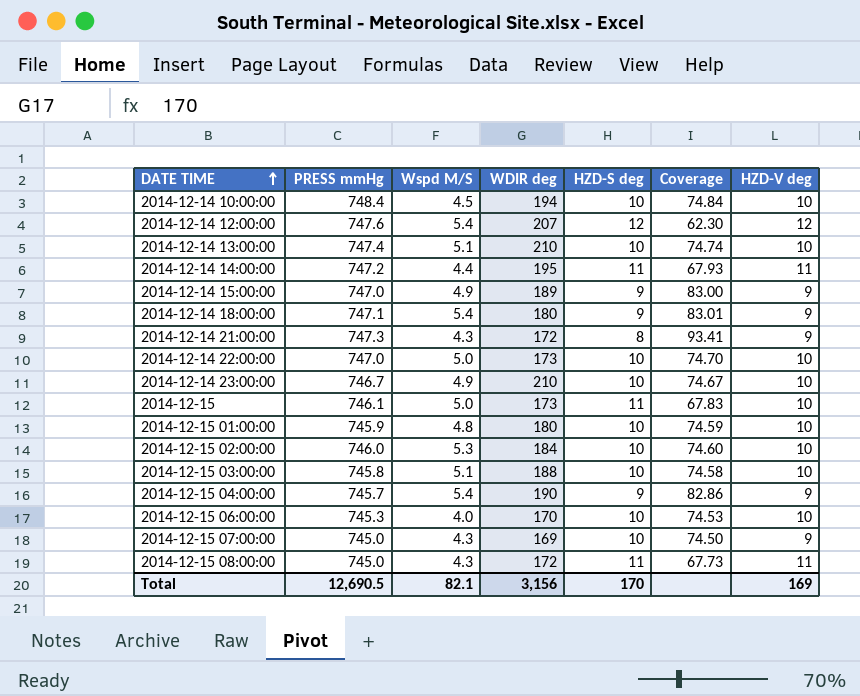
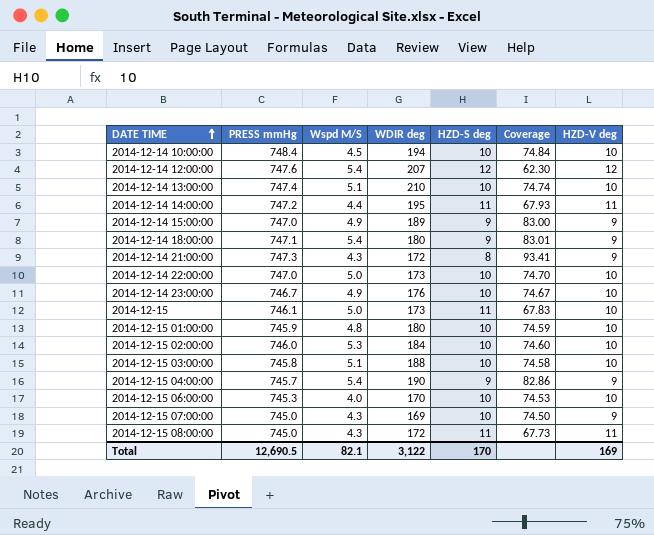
2014-12-14 23:00:00 | WDIR deg: 210 -> 176
Total | WDIR deg: 3,156 -> 3,122

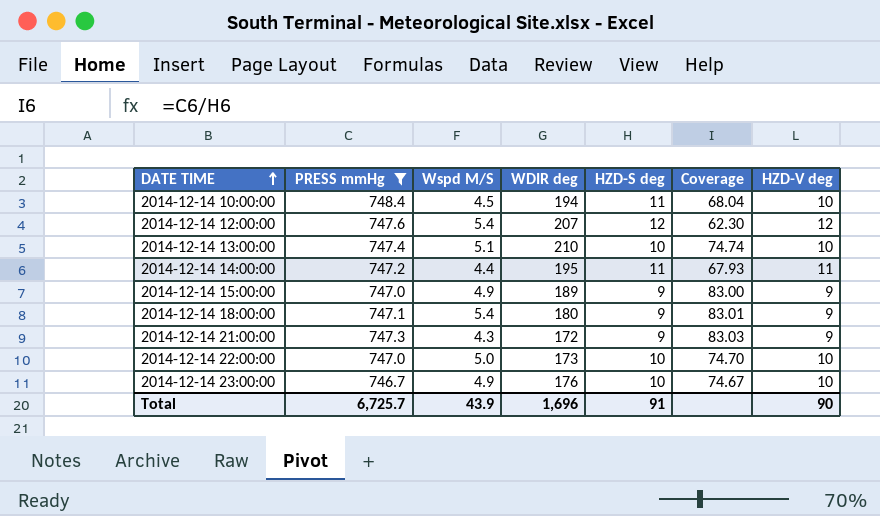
filter: none -> PRESS mmHg >= 746.7
2014-12-14 10:00:00 | HZD-S deg: 10 -> 11
2014-12-14 10:00:00 | Coverage: 74.84 -> 68.04
2014-12-14 21:00:00 | HZD-S deg: 8 -> 9
2014-12-14 21:00:00 | Coverage: 93.41 -> 83.03
Total | PRESS mmHg: 12,690.5 -> 6,725.7
Total | Wspd M/S: 82.1 -> 43.9
Total | WDIR deg: 3,122 -> 1,696
Total | HZD-S deg: 170 -> 91
Total | HZD-V deg: 169 -> 90

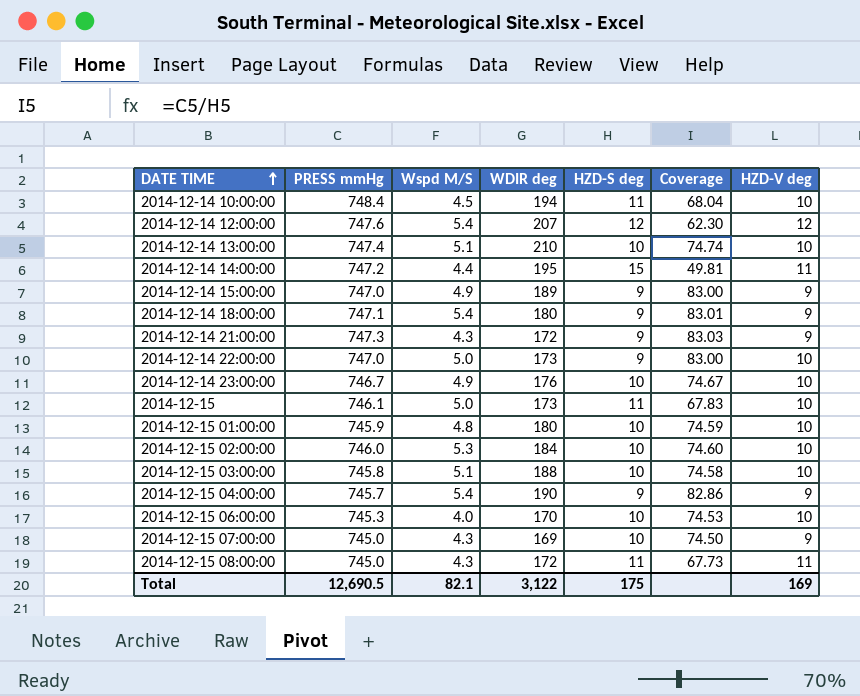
filter: PRESS mmHg >= 746.7 -> none
2014-12-14 14:00:00 | HZD-S deg: 11 -> 15
2014-12-14 14:00:00 | Coverage: 67.93 -> 49.81
2014-12-14 22:00:00 | HZD-S deg: 10 -> 9
2014-12-14 22:00:00 | Coverage: 74.70 -> 83.00
Total | PRESS mmHg: 6,725.7 -> 12,690.5
Total | Wspd M/S: 43.9 -> 82.1
Total | WDIR deg: 1,696 -> 3,122
Total | HZD-S deg: 91 -> 175
Total | HZD-V deg: 90 -> 169

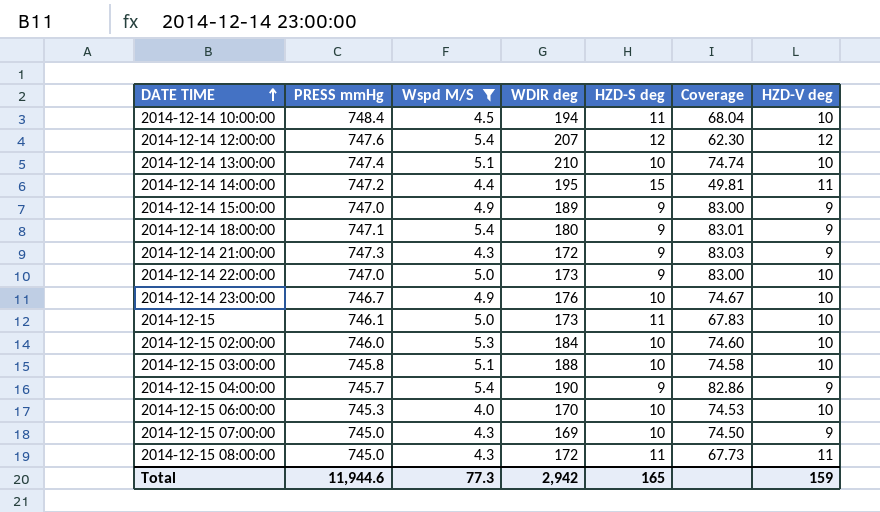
filter: none -> Wspd M/S != 4.8
Total | PRESS mmHg: 12,690.5 -> 11,944.6
Total | Wspd M/S: 82.1 -> 77.3
Total | WDIR deg: 3,122 -> 2,942
Total | HZD-S deg: 175 -> 165
Total | HZD-V deg: 169 -> 159

